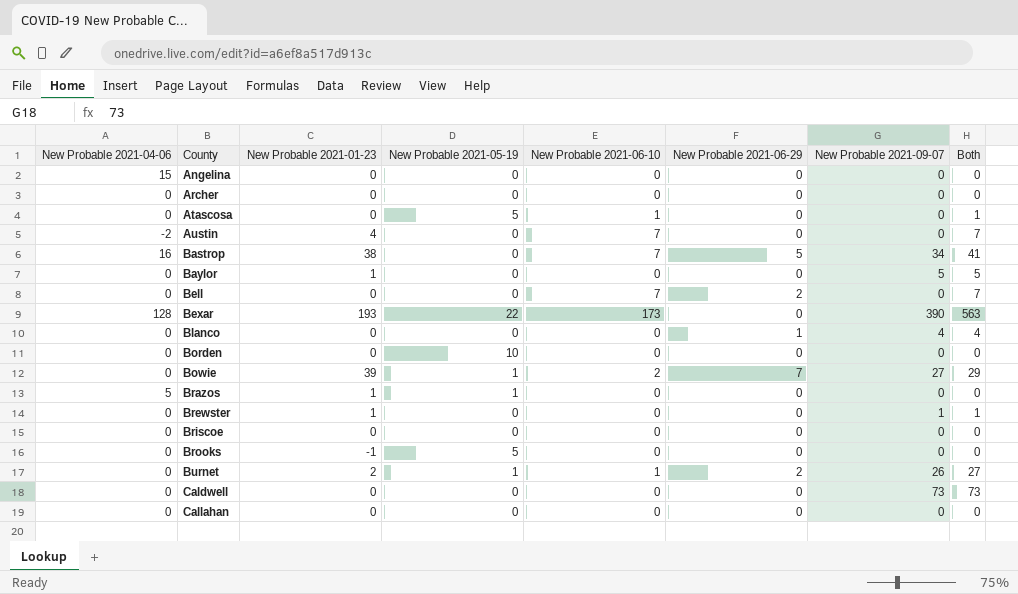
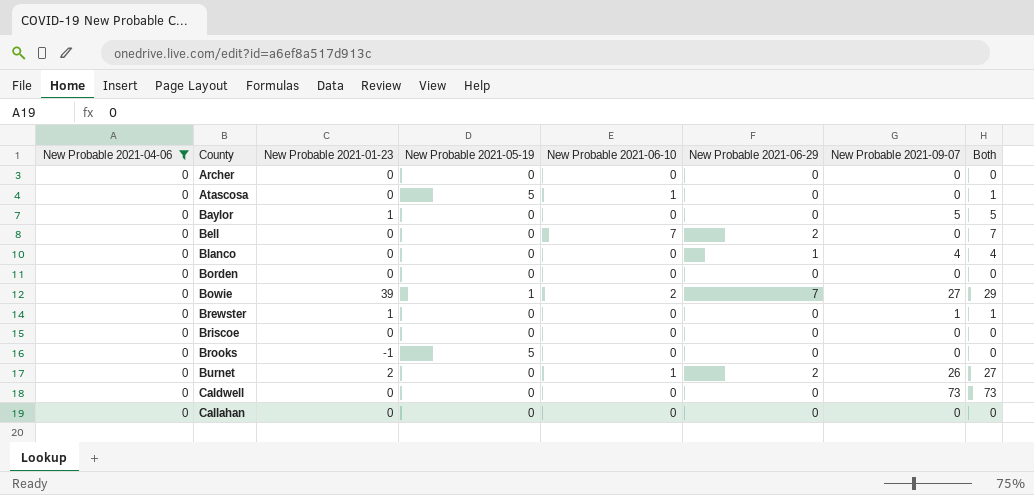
filter: none -> New Probable 2021-04-06 = 0
Borden | New Probable 2021-05-19: 10 -> 0
Burnet | New Probable 2021-05-19: 1 -> 0

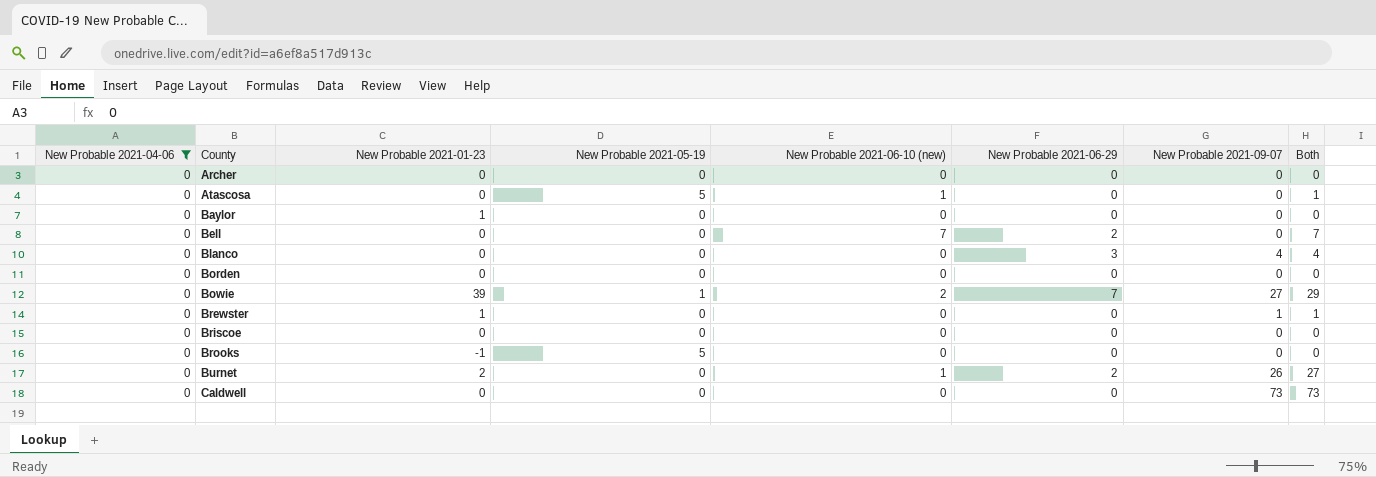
column name: New Probable 2021-06-10 -> New Probable 2021-06-10 (new)
row Callahan: 0 | 0 | 0 | 0 | 0 | 0 | 0 -> none
Baylor | New Probable 2021-09-07: 5 -> 0
Baylor | Both: 5 -> 0
Blanco | New Probable 2021-06-29: 1 -> 3

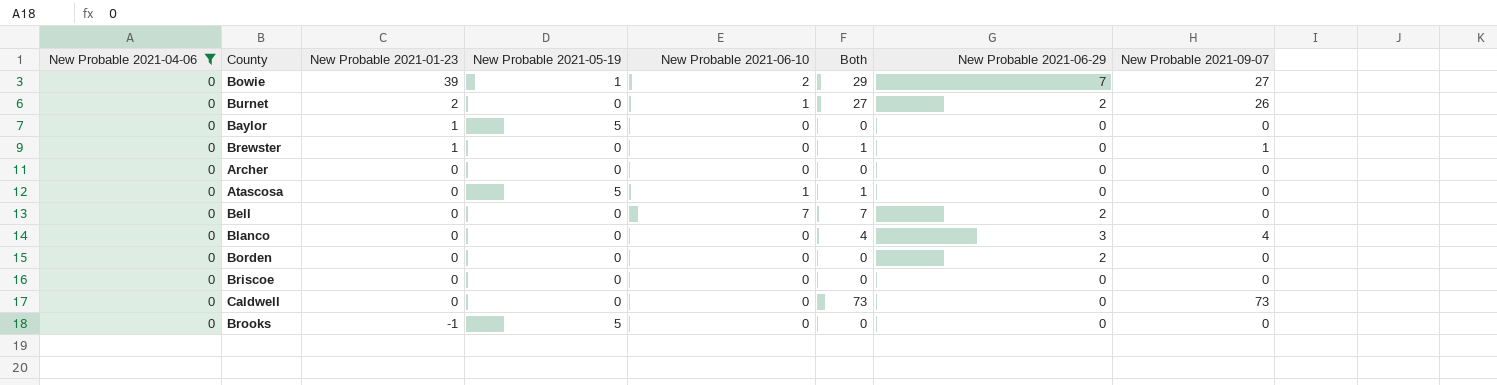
row order: County ascending -> New Probable 2021-01-23 descending
column name: New Probable 2021-06-10 (new) -> New Probable 2021-06-10
column Both | position: 8 -> 6
Baylor | New Probable 2021-05-19: 0 -> 5
Borden | New Probable 2021-06-29: 0 -> 2

